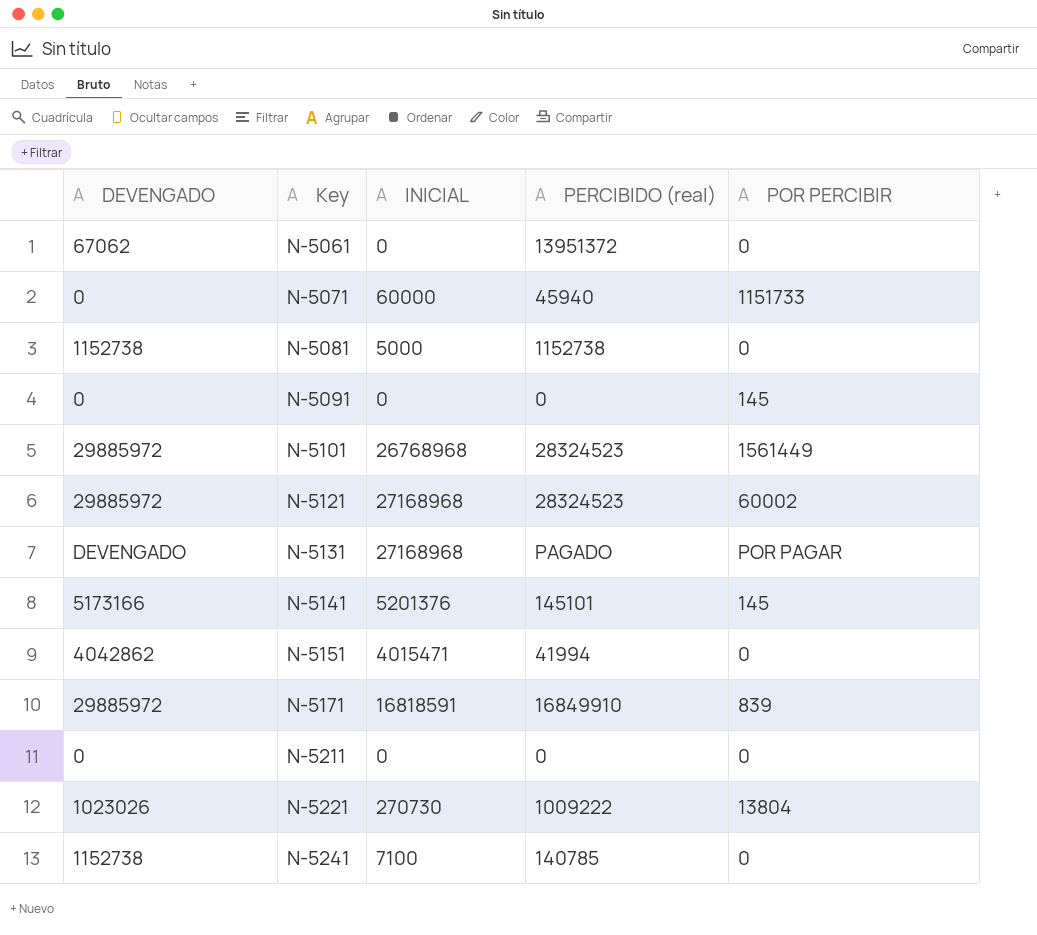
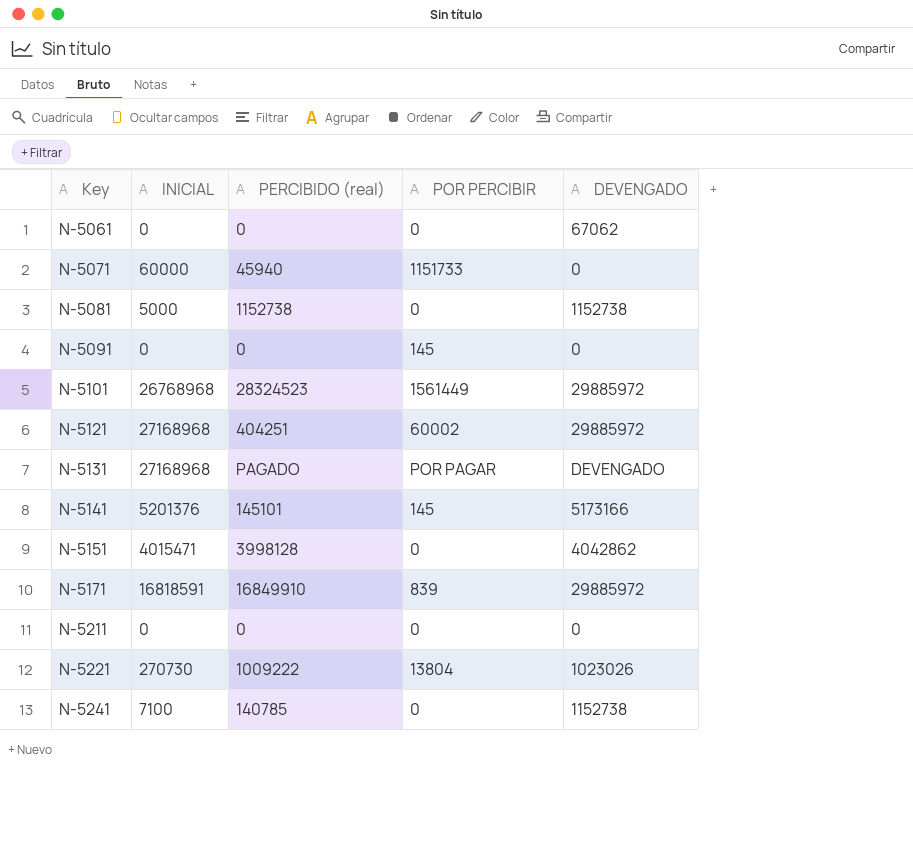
column DEVENGADO | position: 1 -> 5
N-5061 | PERCIBIDO (real): 13951372 -> 0
N-5121 | PERCIBIDO (real): 28324523 -> 404251
N-5151 | PERCIBIDO (real): 41994 -> 3998128

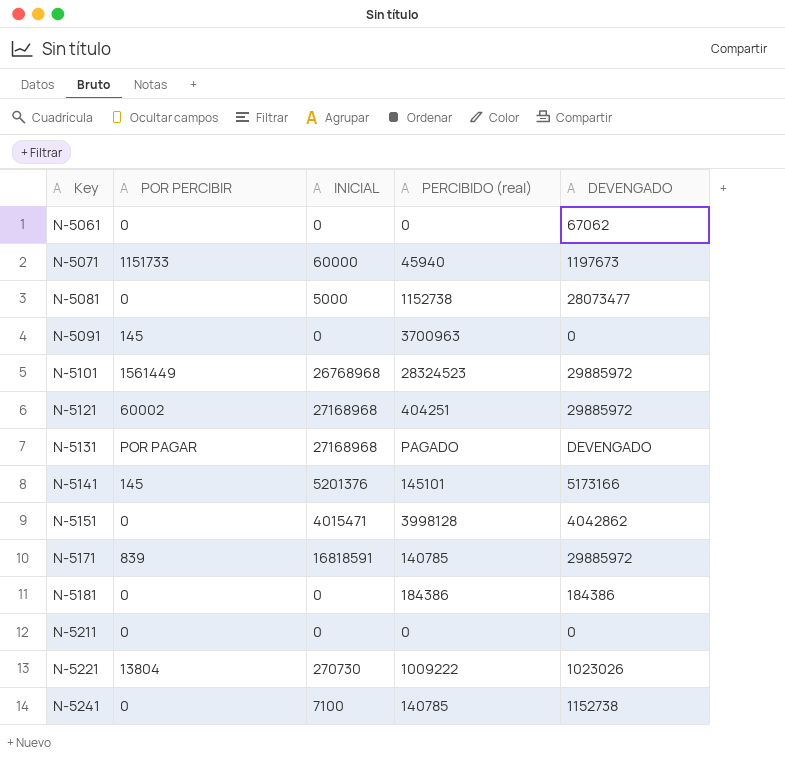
column POR PERCIBIR | position: 4 -> 2
N-5071 | DEVENGADO: 0 -> 1197673
N-5081 | DEVENGADO: 1152738 -> 28073477
N-5091 | PERCIBIDO (real): 0 -> 3700963
N-5171 | PERCIBIDO (real): 16849910 -> 140785
row N-5181: none -> 0 | 0 | 184386 | 184386

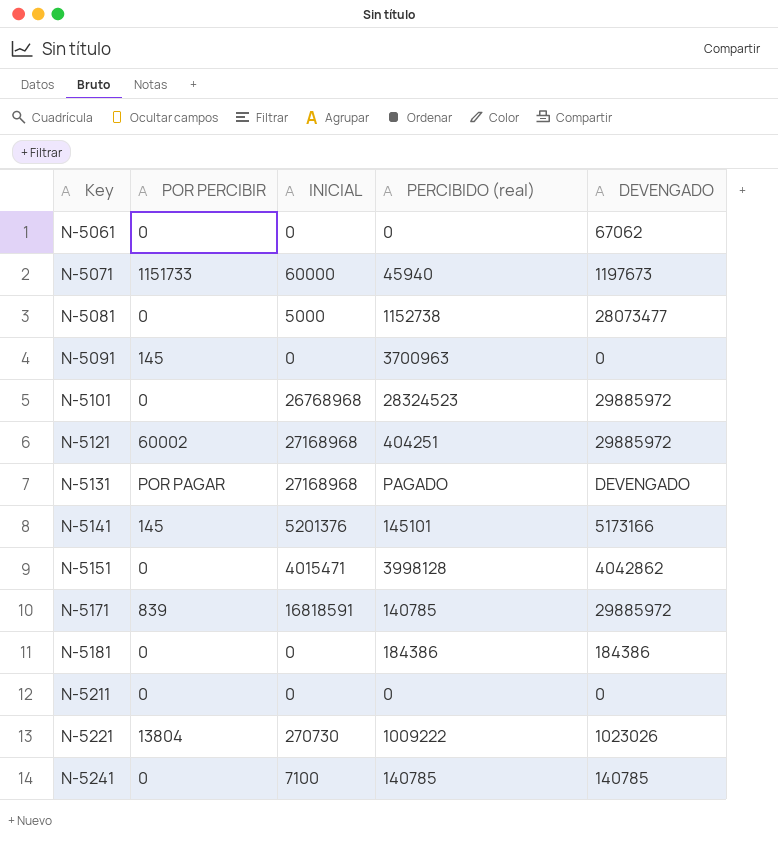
N-5101 | POR PERCIBIR: 1561449 -> 0
N-5241 | DEVENGADO: 1152738 -> 140785

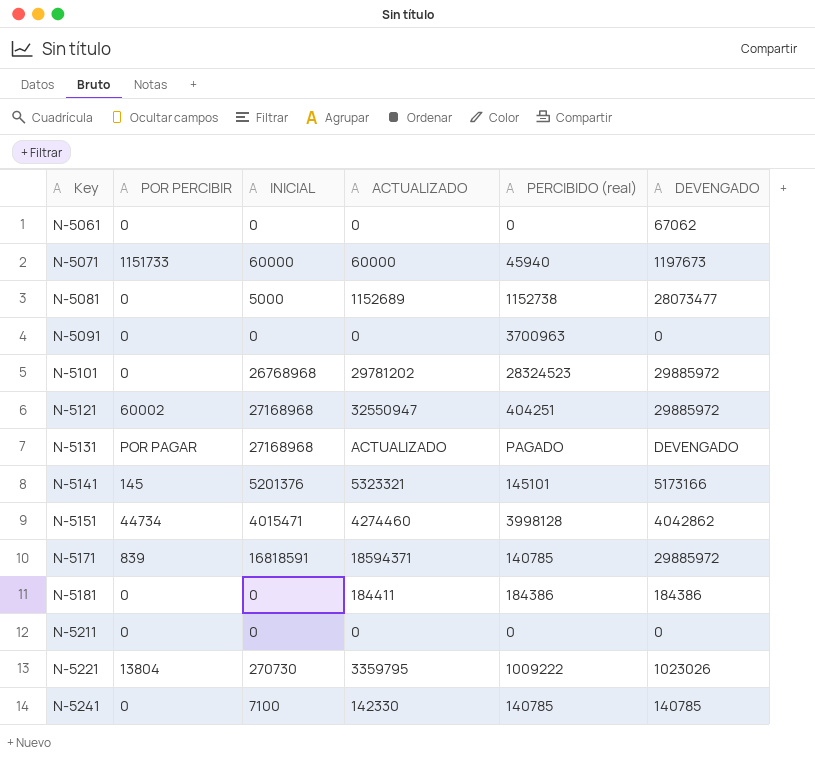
column ACTUALIZADO | position: none -> 4
N-5091 | POR PERCIBIR: 145 -> 0
N-5151 | POR PERCIBIR: 0 -> 44734

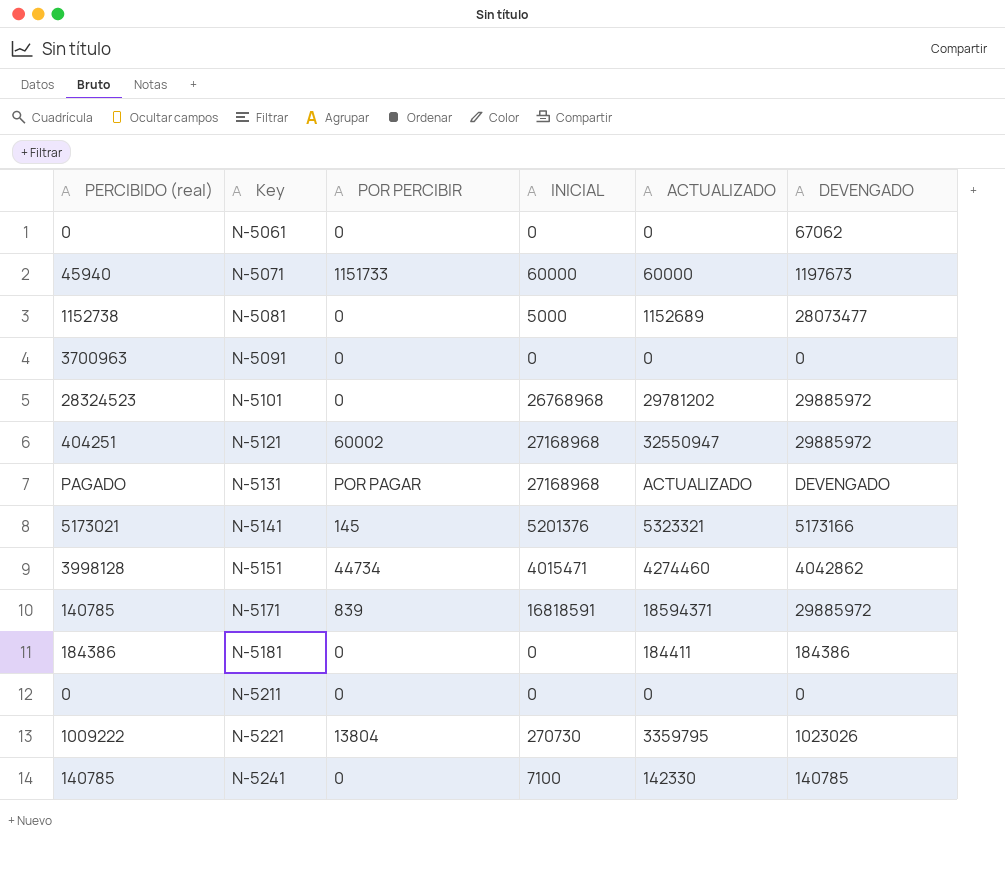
column PERCIBIDO (real) | position: 5 -> 1
N-5141 | PERCIBIDO (real): 145101 -> 5173021

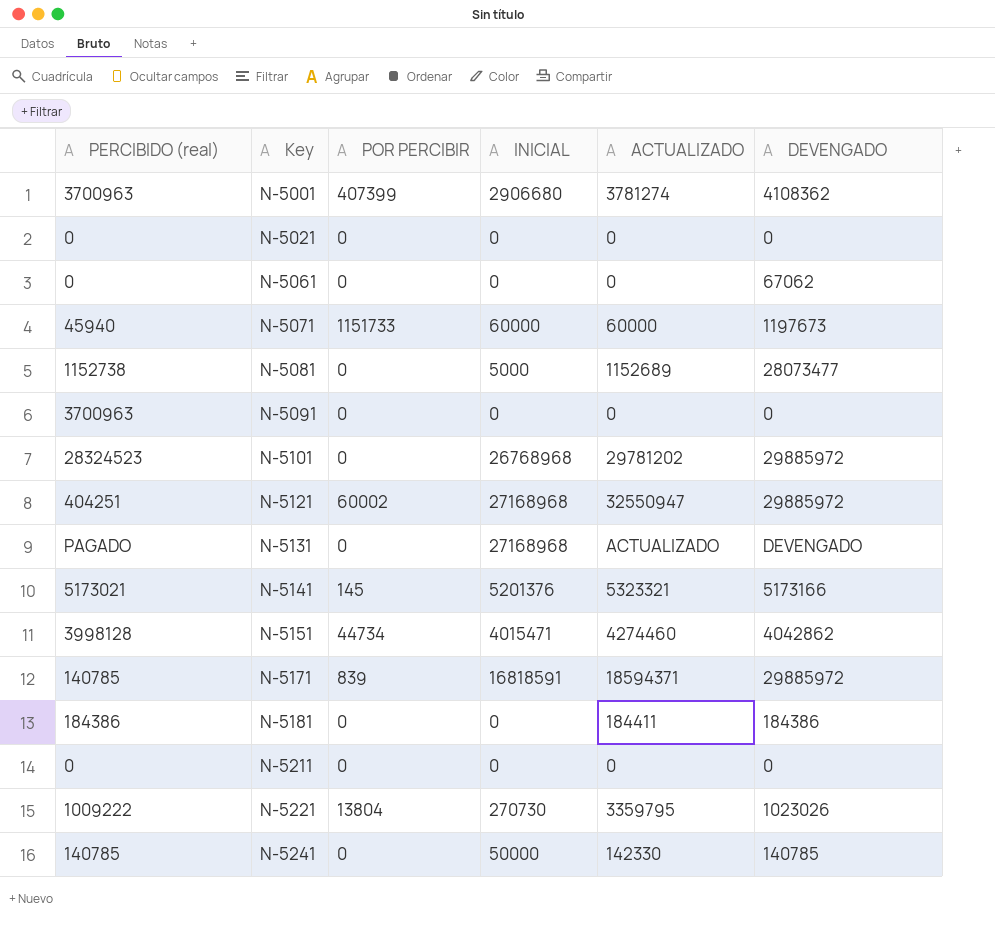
row N-5001: none -> 3700963 | 407399 | 2906680 | 3781274 | 4108362
row N-5021: none -> 0 | 0 | 0 | 0 | 0
N-5131 | POR PERCIBIR: POR PAGAR -> 0
N-5241 | INICIAL: 7100 -> 50000

